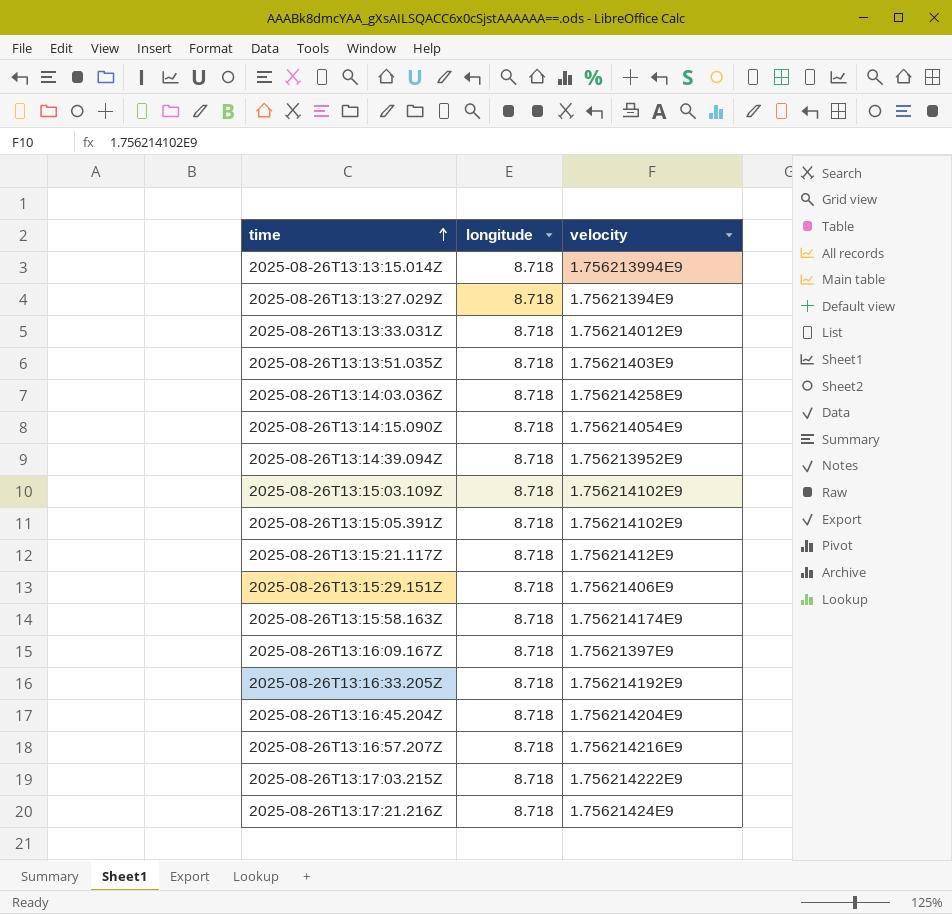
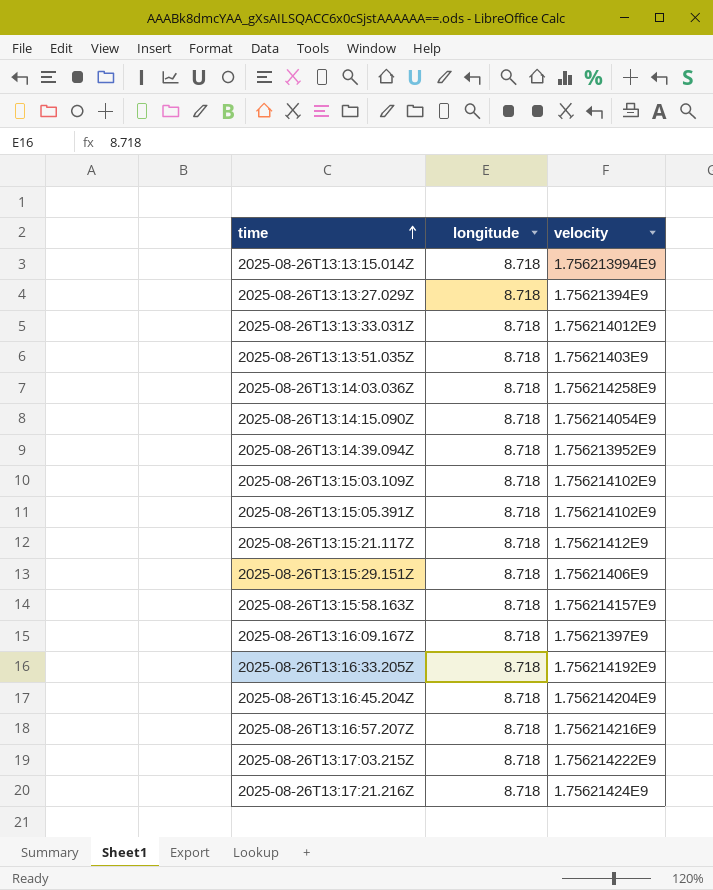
2025-08-26T13:15:58.163Z | velocity: 1.756214174E9 -> 1.756214157E9

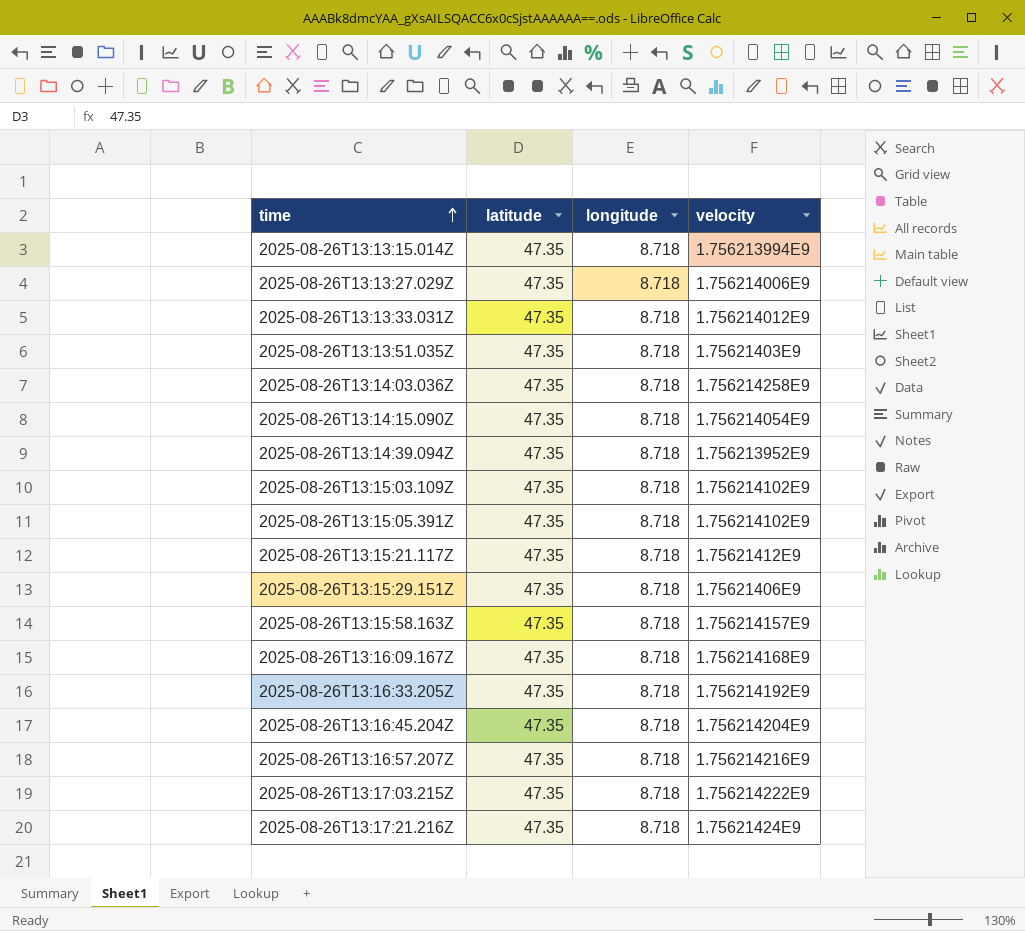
column latitude | position: none -> 2
2025-08-26T13:13:27.029Z | velocity: 1.75621394E9 -> 1.756214006E9
2025-08-26T13:16:09.167Z | velocity: 1.75621397E9 -> 1.756214168E9

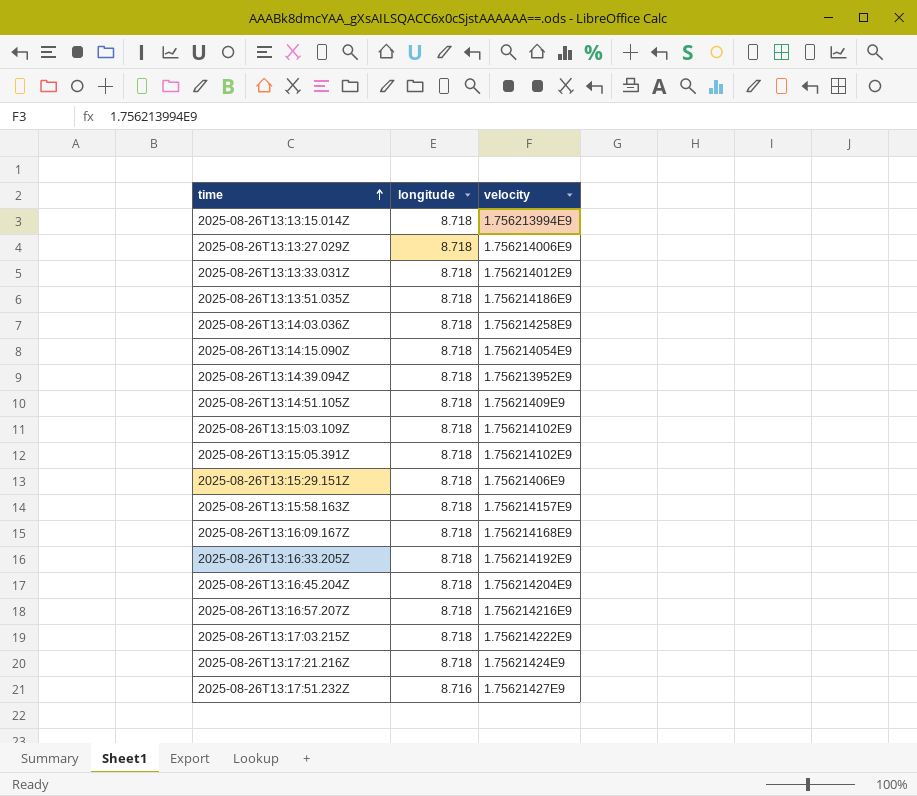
column latitude | position: 2 -> none
row 2025-08-26T13:15:21.117Z: 47.35 | 8.718 | 1.75621412E9 -> none
2025-08-26T13:13:51.035Z | velocity: 1.75621403E9 -> 1.756214186E9
row 2025-08-26T13:14:51.105Z: none -> 8.718 | 1.75621409E9
row 2025-08-26T13:17:51.232Z: none -> 8.716 | 1.75621427E9

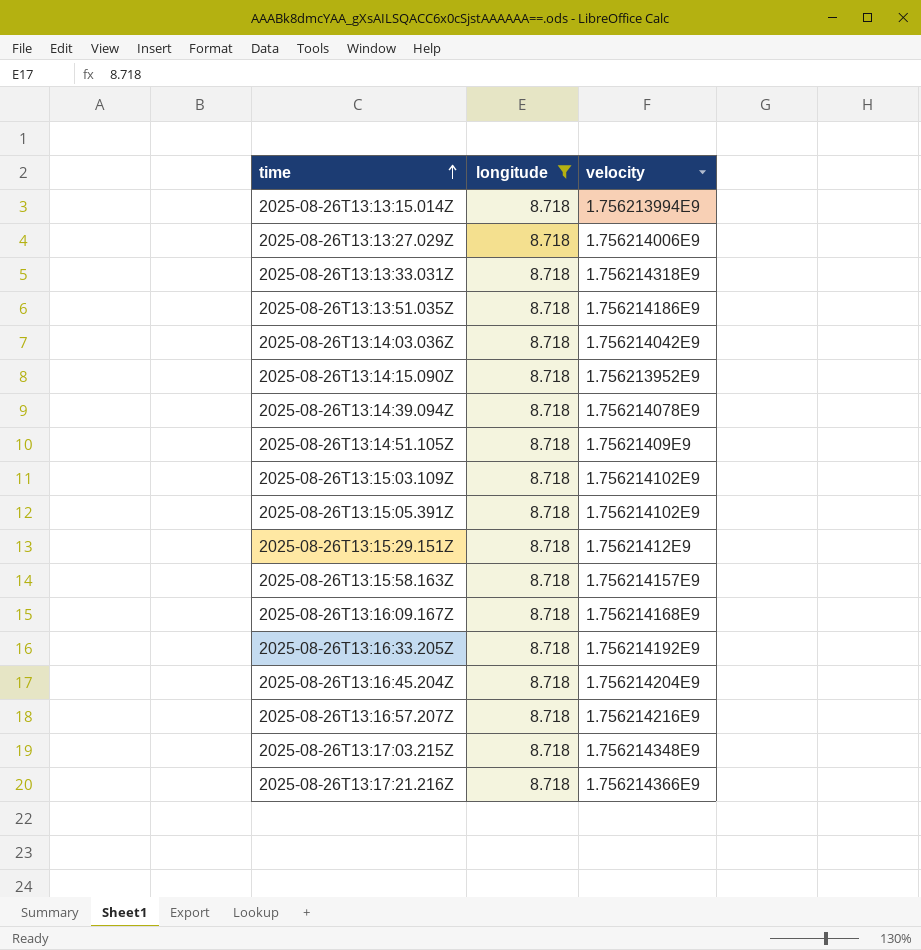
filter: none -> longitude = 8.718
2025-08-26T13:13:33.031Z | velocity: 1.756214012E9 -> 1.756214318E9
2025-08-26T13:14:03.036Z | velocity: 1.756214258E9 -> 1.756214042E9
2025-08-26T13:14:15.090Z | velocity: 1.756214054E9 -> 1.756213952E9
2025-08-26T13:14:39.094Z | velocity: 1.756213952E9 -> 1.756214078E9
2025-08-26T13:15:29.151Z | velocity: 1.75621406E9 -> 1.75621412E9
2025-08-26T13:17:03.215Z | velocity: 1.756214222E9 -> 1.756214348E9
2025-08-26T13:17:21.216Z | velocity: 1.75621424E9 -> 1.756214366E9

